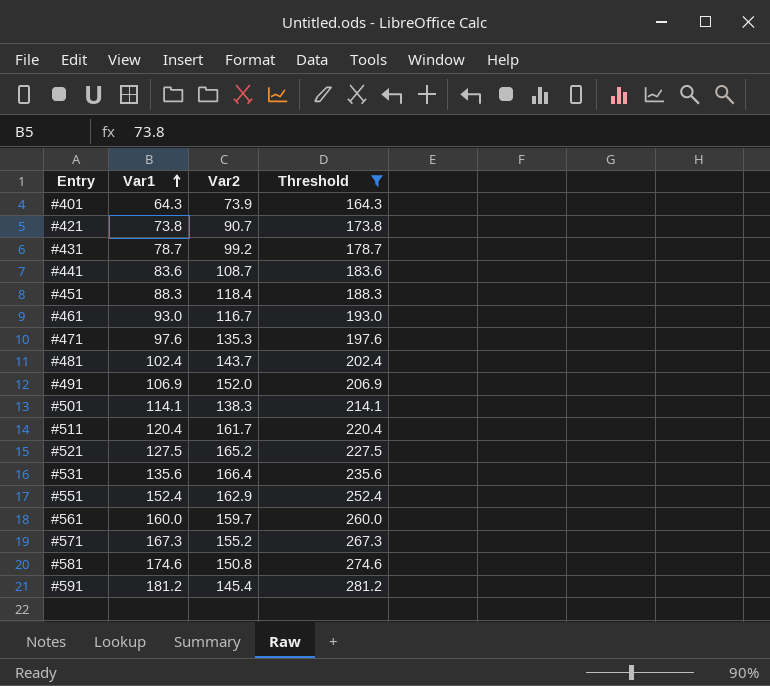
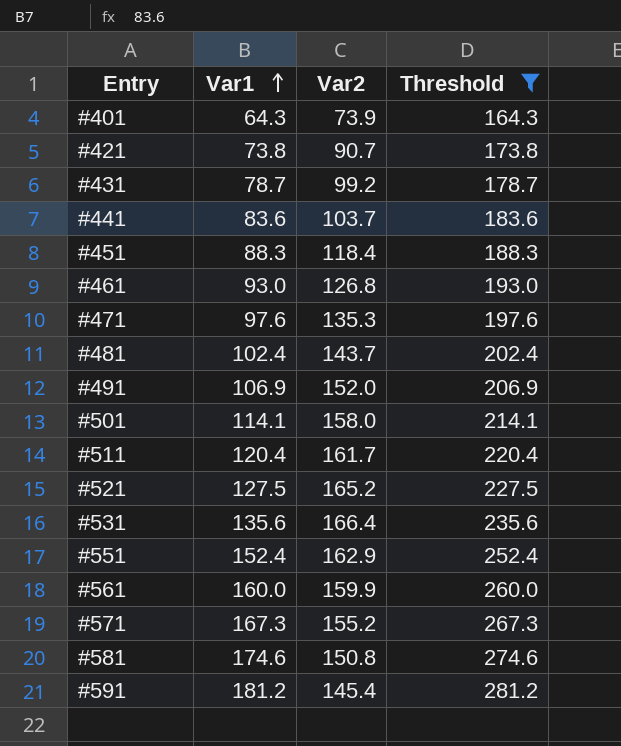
#441 | Var2: 108.7 -> 103.7
#461 | Var2: 116.7 -> 126.8
#501 | Var2: 138.3 -> 158.0
#561 | Var2: 159.7 -> 159.9

